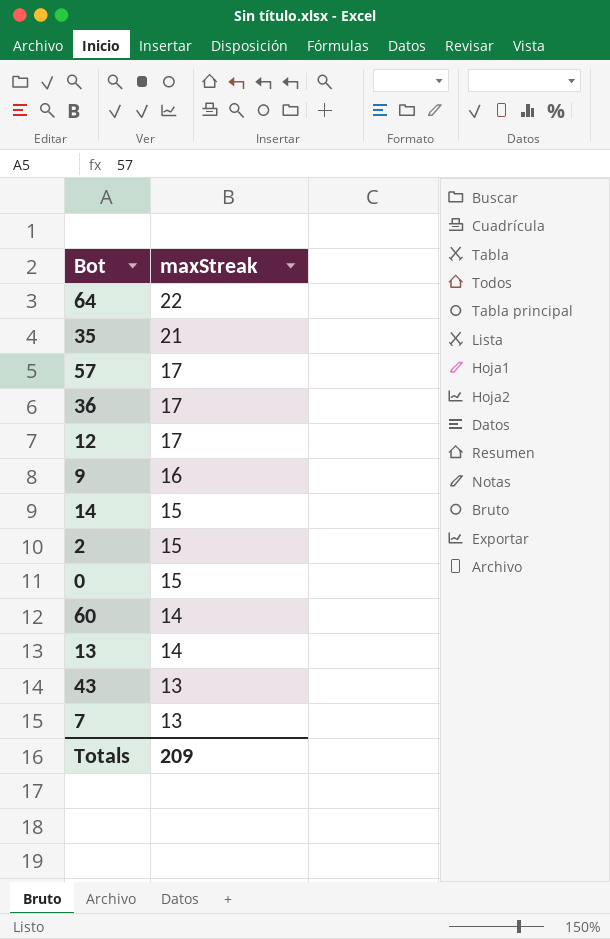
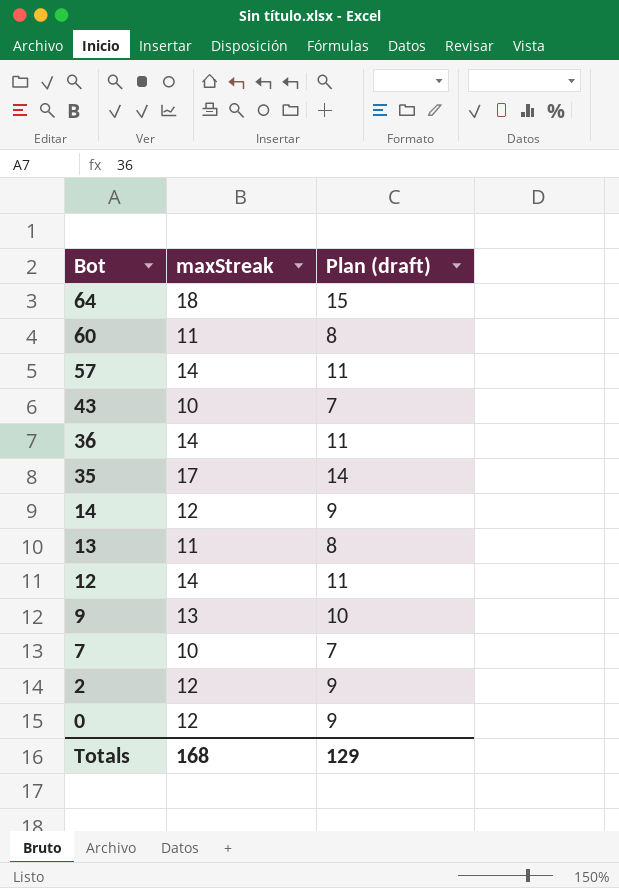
row order: maxStreak descending -> Bot descending
column Plan (draft) | formula: none -> [maxStreak] - 3
64 | maxStreak: 22 -> 18
60 | maxStreak: 14 -> 11
57 | maxStreak: 17 -> 14
43 | maxStreak: 13 -> 10
36 | maxStreak: 17 -> 14
35 | maxStreak: 21 -> 17
14 | maxStreak: 15 -> 12
13 | maxStreak: 14 -> 11
12 | maxStreak: 17 -> 14
9 | maxStreak: 16 -> 13
7 | maxStreak: 13 -> 10
2 | maxStreak: 15 -> 12
0 | maxStreak: 15 -> 12
Totals | maxStreak: 209 -> 168

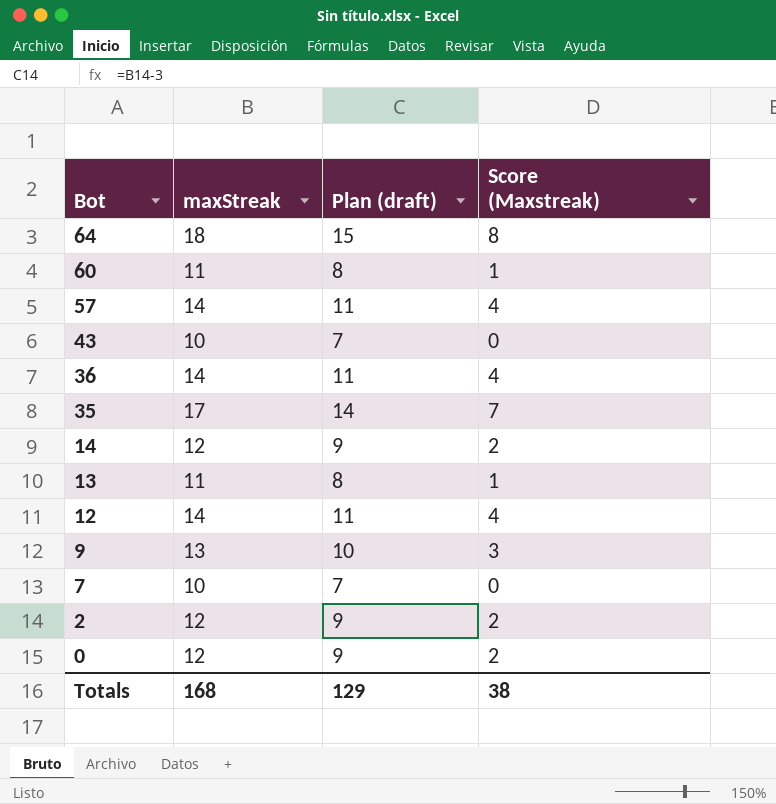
column Score (Maxstreak) | formula: none -> [maxStreak] - 10

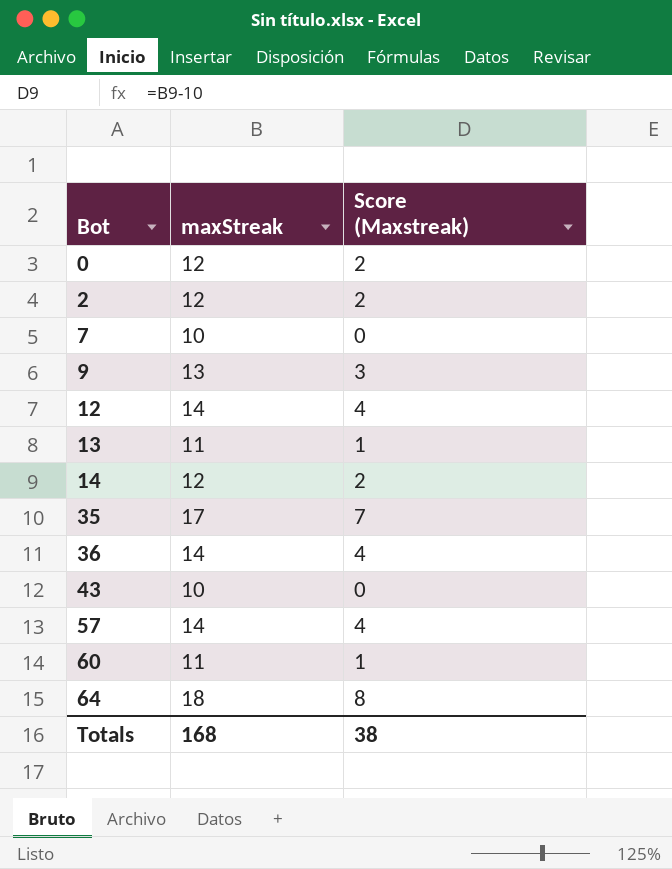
row order: Bot descending -> Bot ascending
column Plan (draft) | formula: [maxStreak] - 3 -> none

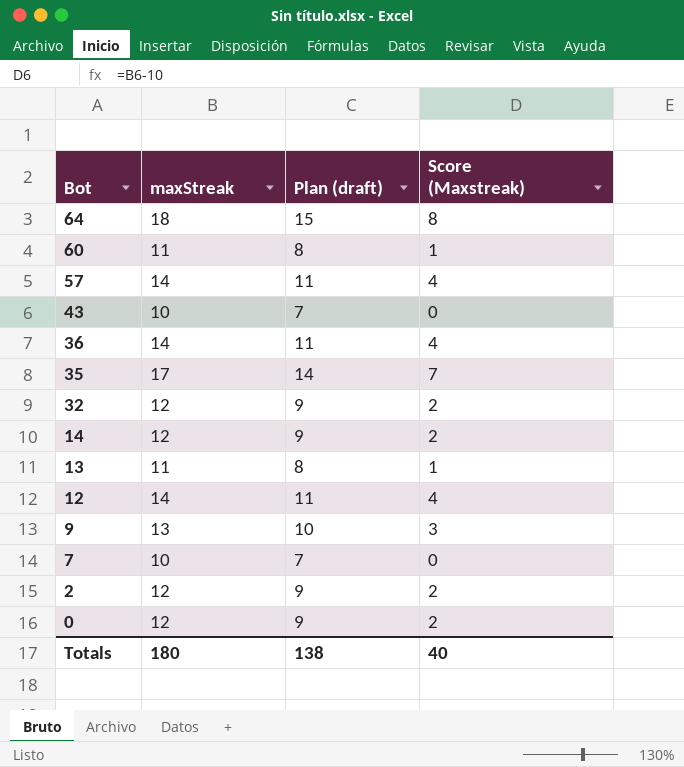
row order: Bot ascending -> Bot descending
column Plan (draft) | formula: none -> [maxStreak] - 3
row 32: none -> 12 | 9 | 2
Totals | maxStreak: 168 -> 180
Totals | Score (Maxstreak): 38 -> 40

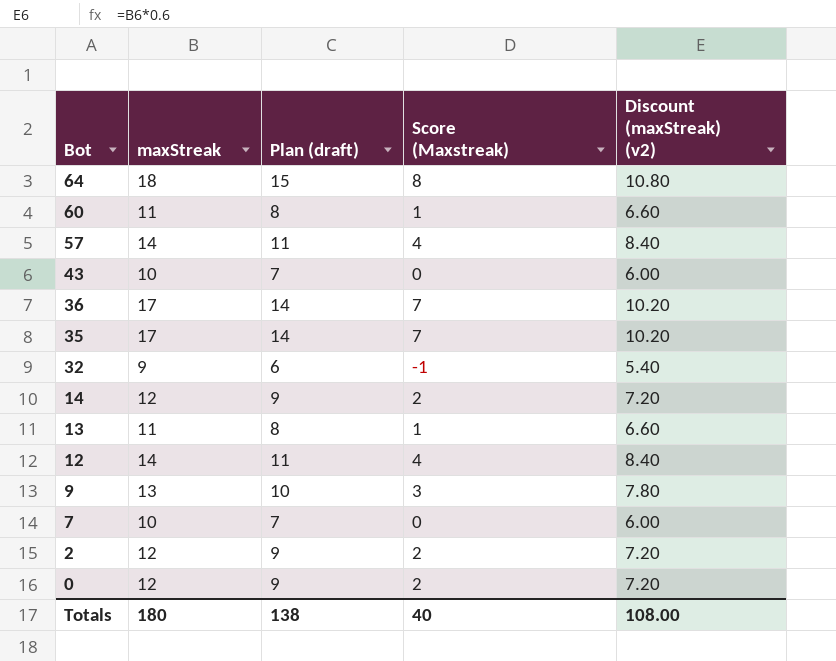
column Discount (maxStreak) (v2) | formula: none -> [maxStreak] * 0.6
36 | maxStreak: 14 -> 17
36 | Plan (draft): 11 -> 14
36 | Score (Maxstreak): 4 -> 7
32 | maxStreak: 12 -> 9
32 | Plan (draft): 9 -> 6
32 | Score (Maxstreak): 2 -> -1

